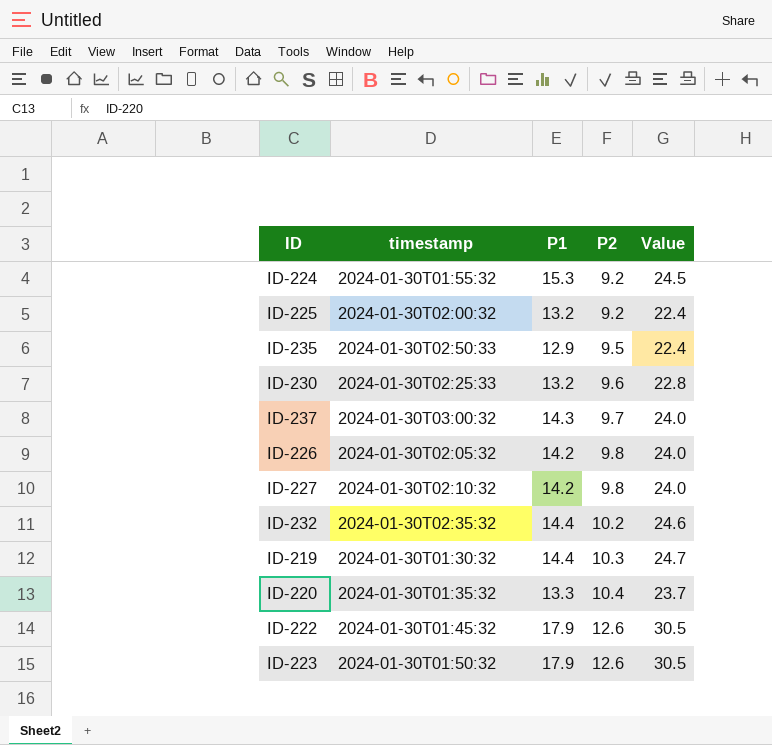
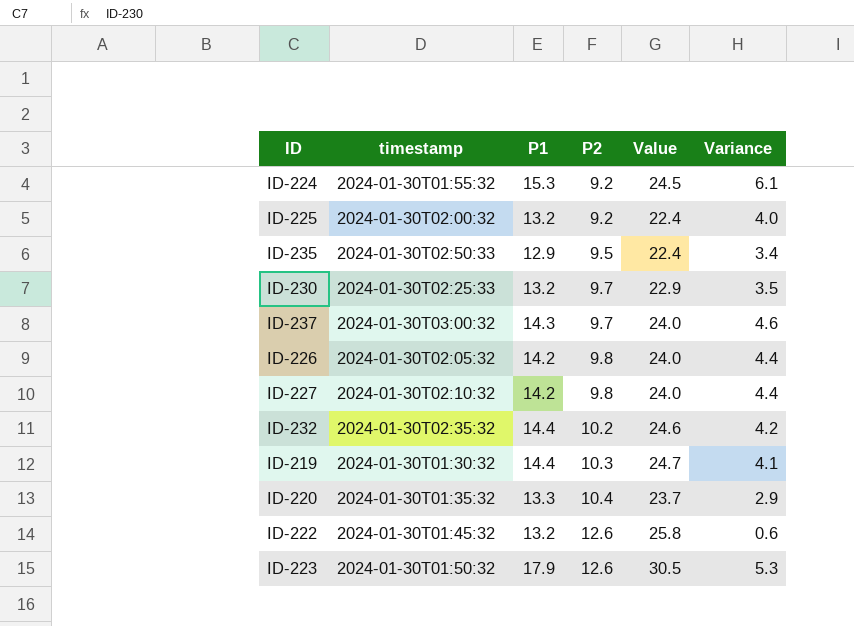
column Variance | formula: none -> [P1] - [P2]
ID-230 | P2: 9.6 -> 9.7
ID-230 | Value: 22.8 -> 22.9
ID-222 | P1: 17.9 -> 13.2
ID-222 | Value: 30.5 -> 25.8

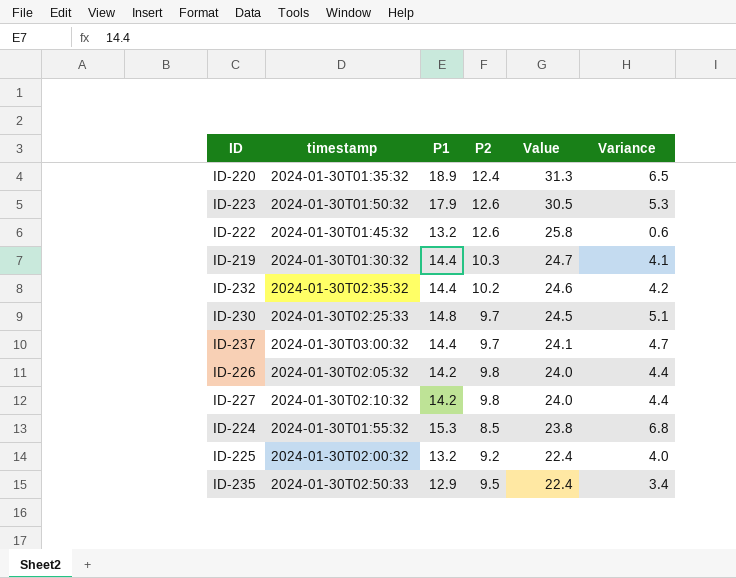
row order: P2 ascending -> Value descending
ID-220 | P1: 13.3 -> 18.9
ID-220 | P2: 10.4 -> 12.4
ID-220 | Value: 23.7 -> 31.3
ID-220 | Variance: 2.9 -> 6.5
ID-230 | P1: 13.2 -> 14.8
ID-230 | Value: 22.9 -> 24.5
ID-230 | Variance: 3.5 -> 5.1
ID-237 | P1: 14.3 -> 14.4
ID-237 | Value: 24.0 -> 24.1
ID-237 | Variance: 4.6 -> 4.7
ID-224 | P2: 9.2 -> 8.5
ID-224 | Value: 24.5 -> 23.8
ID-224 | Variance: 6.1 -> 6.8

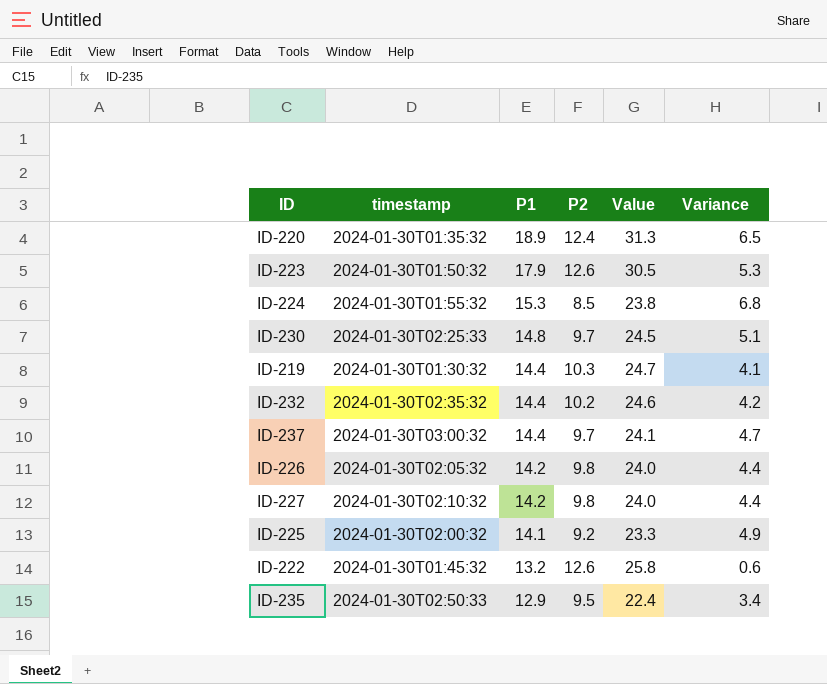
row order: Value descending -> P1 descending
ID-225 | P1: 13.2 -> 14.1
ID-225 | Value: 22.4 -> 23.3
ID-225 | Variance: 4.0 -> 4.9

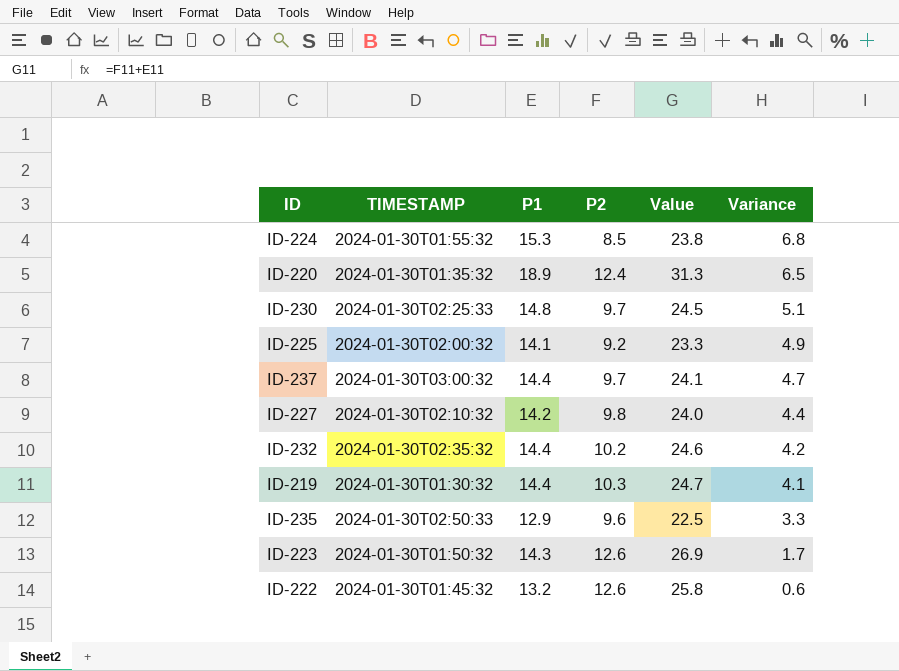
row order: P1 descending -> Variance descending
column name: timestamp -> TIMESTAMP
row ID-226: 2024-01-30T02:05:32 | 14.2 | 9.8 | 24.0 | 4.4 -> none
ID-235 | P2: 9.5 -> 9.6
ID-235 | Value: 22.4 -> 22.5
ID-235 | Variance: 3.4 -> 3.3
ID-223 | P1: 17.9 -> 14.3
ID-223 | Value: 30.5 -> 26.9
ID-223 | Variance: 5.3 -> 1.7

